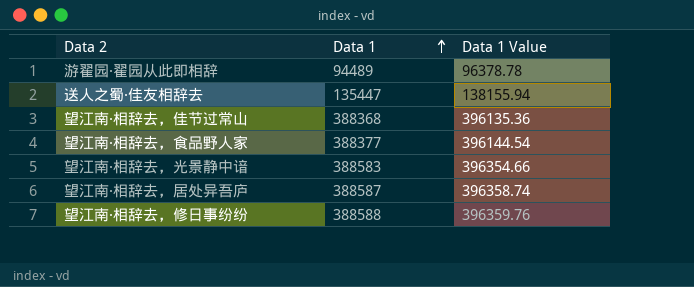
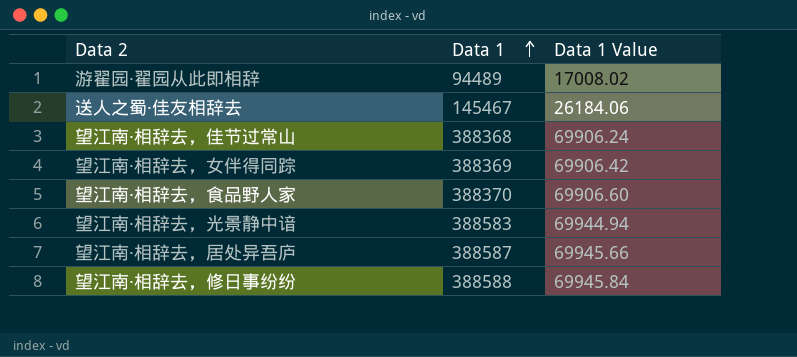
column Data 1 Value | formula: [Data 1] * 1.02 -> [Data 1] * 0.18
送人之蜀·佳友相辞去 | Data 1: 135447 -> 145467
row 望江南·相辞去，女伴得同踪: none -> 388369 | 69906.42
望江南·相辞去，食品野人家 | Data 1: 388377 -> 388370

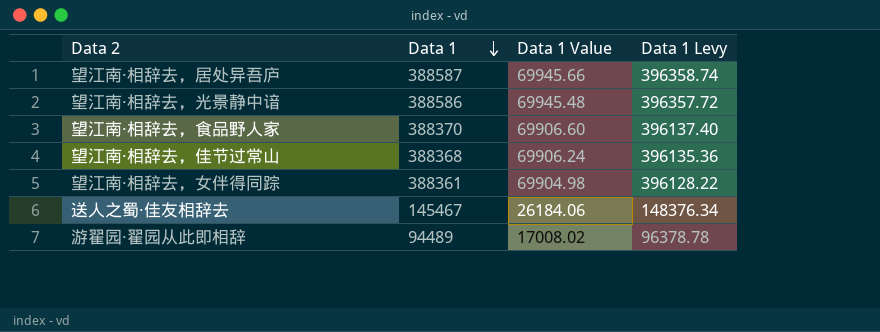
row order: Data 1 ascending -> Data 1 descending
column Data 1 Levy | formula: none -> [Data 1] * 1.02
row 望江南·相辞去，修日事纷纷: 388588 | 69945.84 -> none
望江南·相辞去，光景静中谙 | Data 1: 388583 -> 388586
望江南·相辞去，光景静中谙 | Data 1 Value: 69944.94 -> 69945.48
望江南·相辞去，女伴得同踪 | Data 1: 388369 -> 388361
望江南·相辞去，女伴得同踪 | Data 1 Value: 69906.42 -> 69904.98

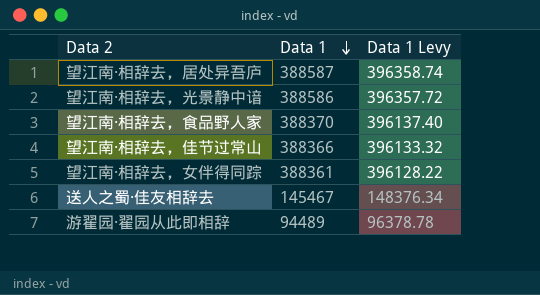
column Data 1 Value | formula: [Data 1] * 0.18 -> none
望江南·相辞去，佳节过常山 | Data 1: 388368 -> 388366
望江南·相辞去，佳节过常山 | Data 1 Levy: 396135.36 -> 396133.32

